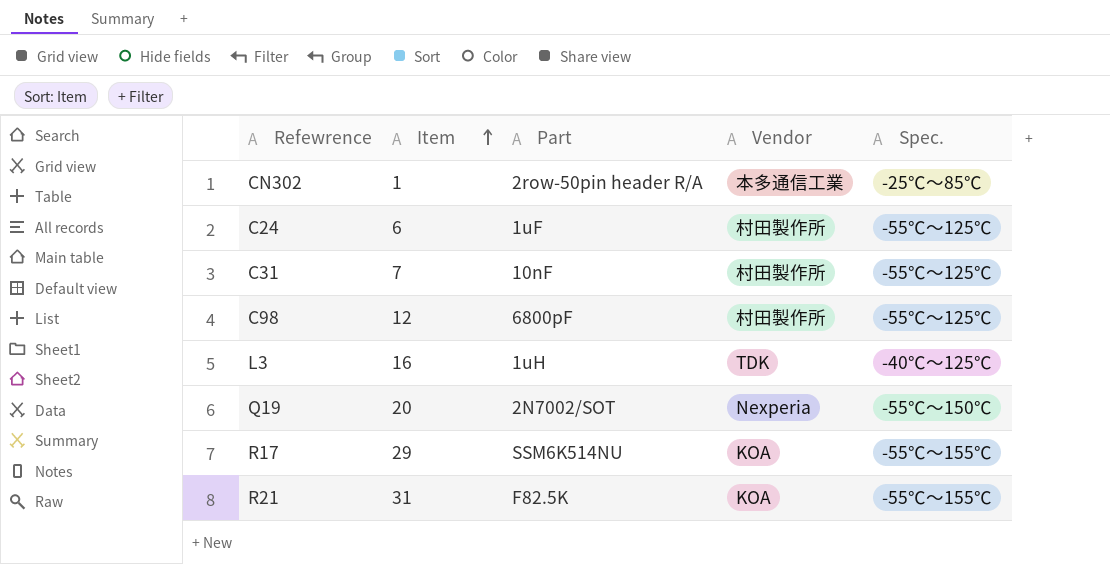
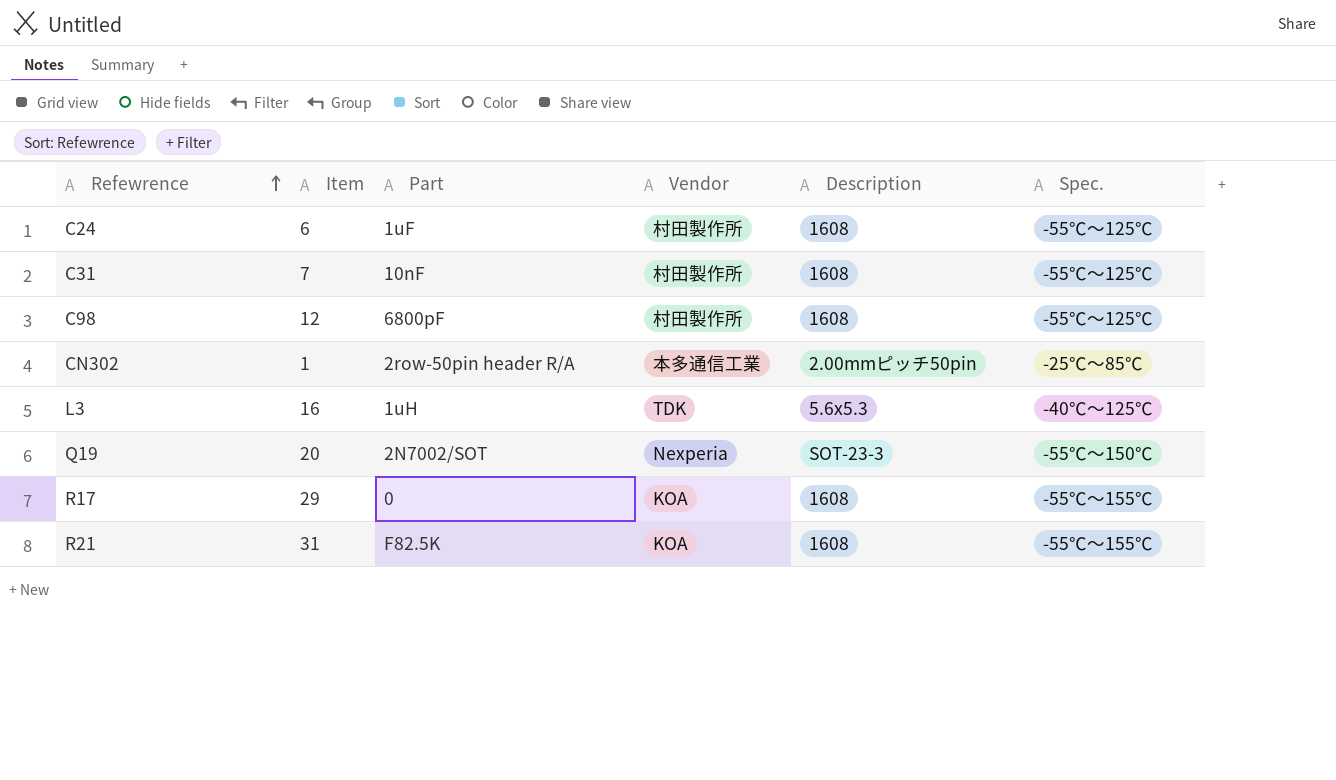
row order: Item ascending -> Refewrence ascending
column Description | position: none -> 5
R17 | Part: SSM6K514NU -> 0

